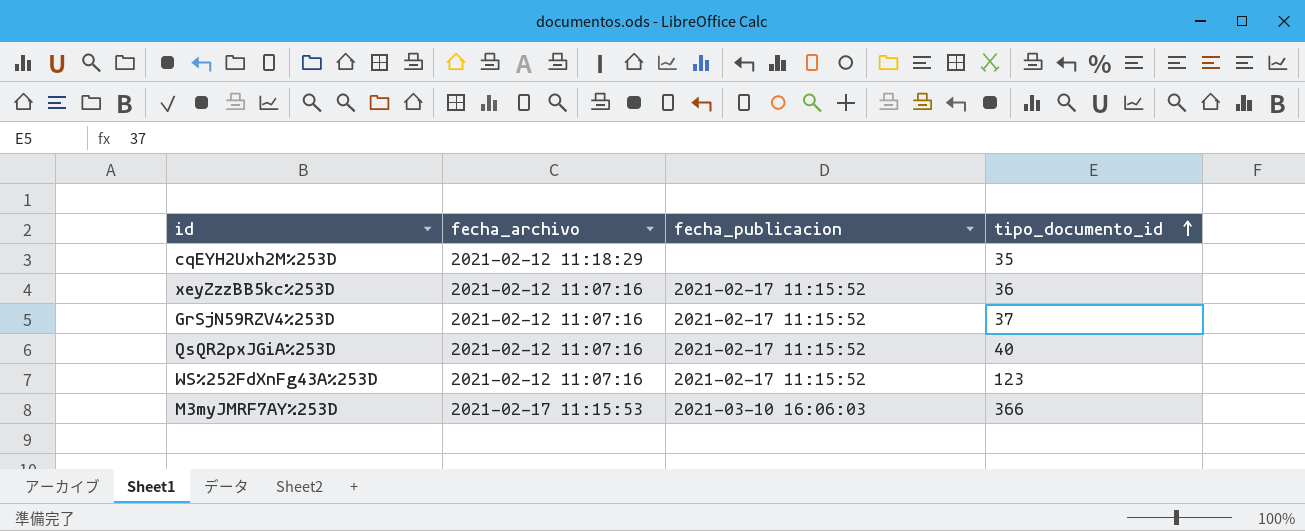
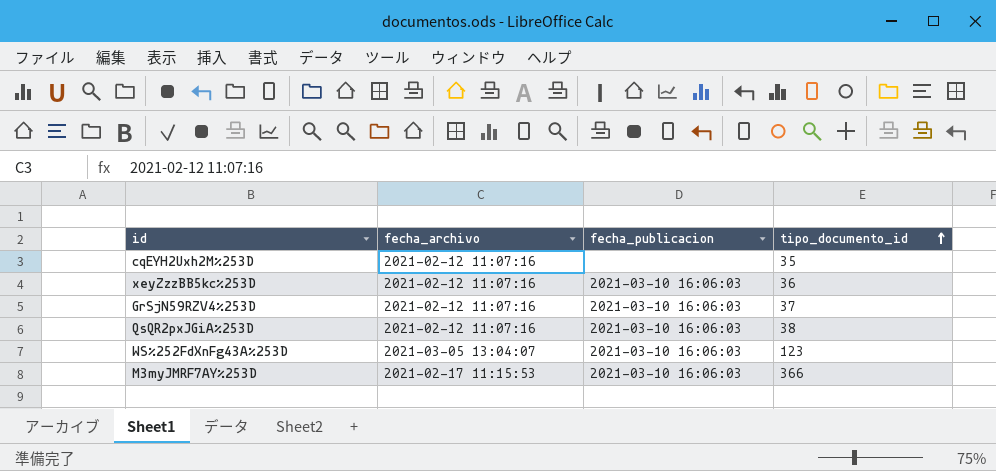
cqEYH2Uxh2M%253D | fecha_archivo: 2021-02-12 11:18:29 -> 2021-02-12 11:07:16
xeyZzzBB5kc%253D | fecha_publicacion: 2021-02-17 11:15:52 -> 2021-03-10 16:06:03
GrSjN59RZV4%253D | fecha_publicacion: 2021-02-17 11:15:52 -> 2021-03-10 16:06:03
QsQR2pxJGiA%253D | fecha_publicacion: 2021-02-17 11:15:52 -> 2021-03-10 16:06:03
QsQR2pxJGiA%253D | tipo_documento_id: 40 -> 38
WS%252FdXnFg43A%253D | fecha_archivo: 2021-02-12 11:07:16 -> 2021-03-05 13:04:07
WS%252FdXnFg43A%253D | fecha_publicacion: 2021-02-17 11:15:52 -> 2021-03-10 16:06:03

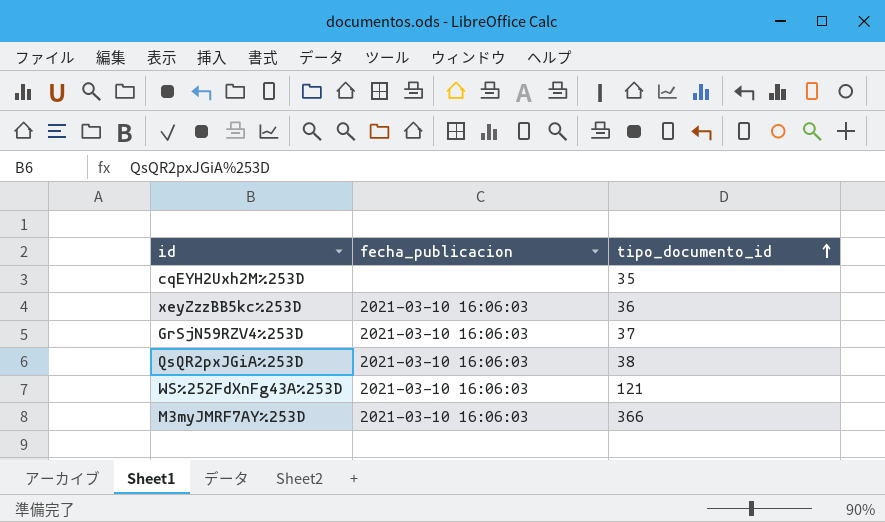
column fecha_archivo | position: 2 -> none
WS%252FdXnFg43A%253D | tipo_documento_id: 123 -> 121

